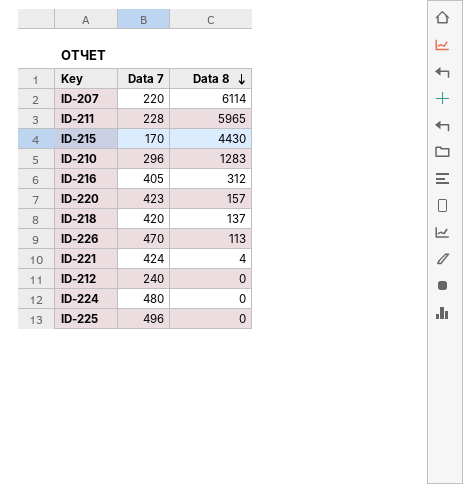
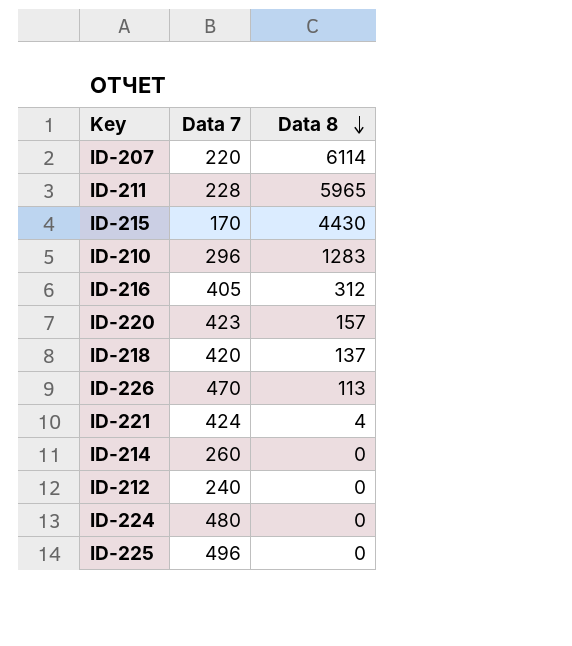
row ID-214: none -> 260 | 0

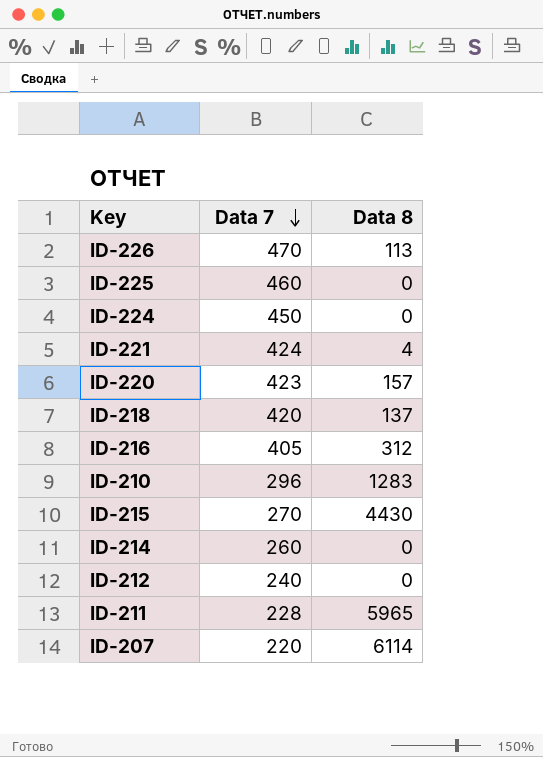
row order: Data 8 descending -> Data 7 descending
ID-225 | Data 7: 496 -> 460
ID-224 | Data 7: 480 -> 450
ID-215 | Data 7: 170 -> 270

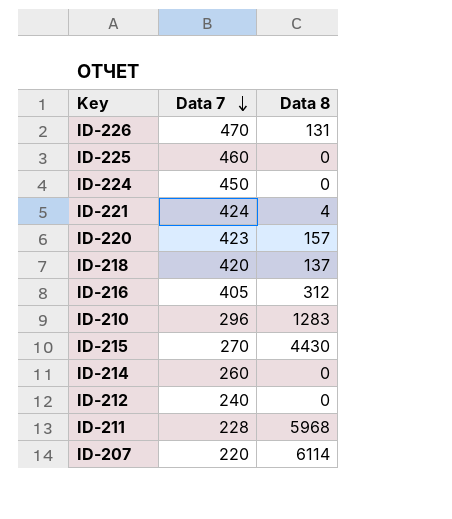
ID-226 | Data 8: 113 -> 131
ID-211 | Data 8: 5965 -> 5968

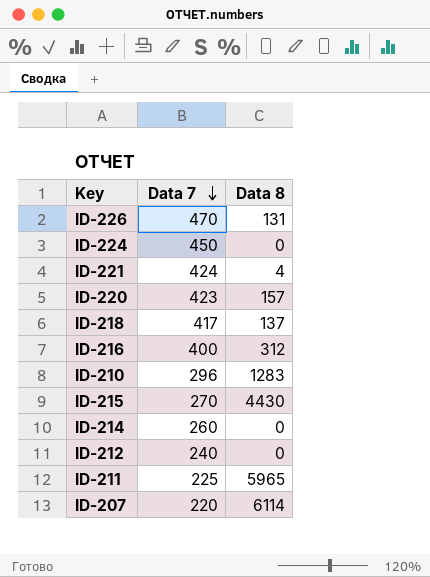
row ID-225: 460 | 0 -> none
ID-218 | Data 7: 420 -> 417
ID-216 | Data 7: 405 -> 400
ID-211 | Data 7: 228 -> 225
ID-211 | Data 8: 5968 -> 5965

